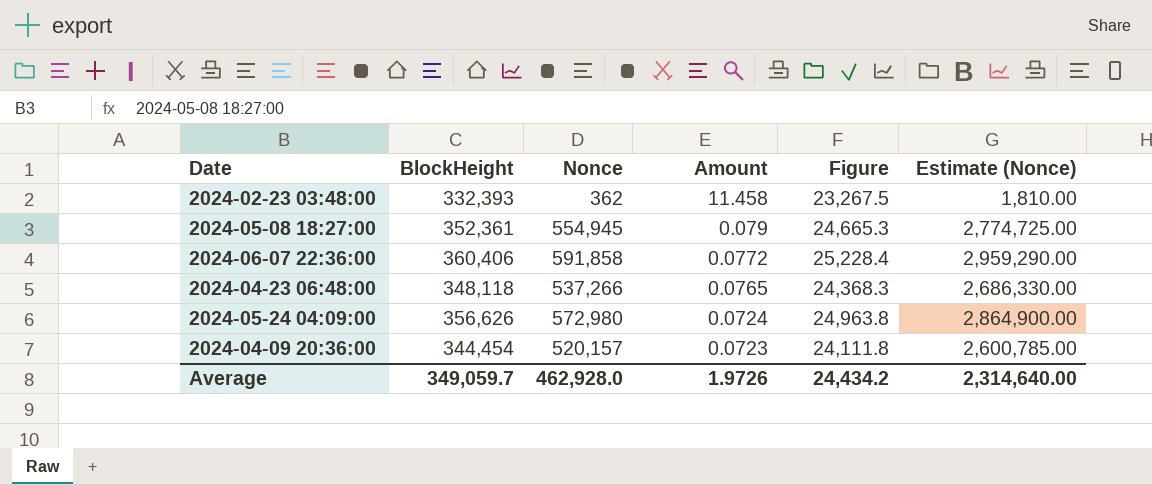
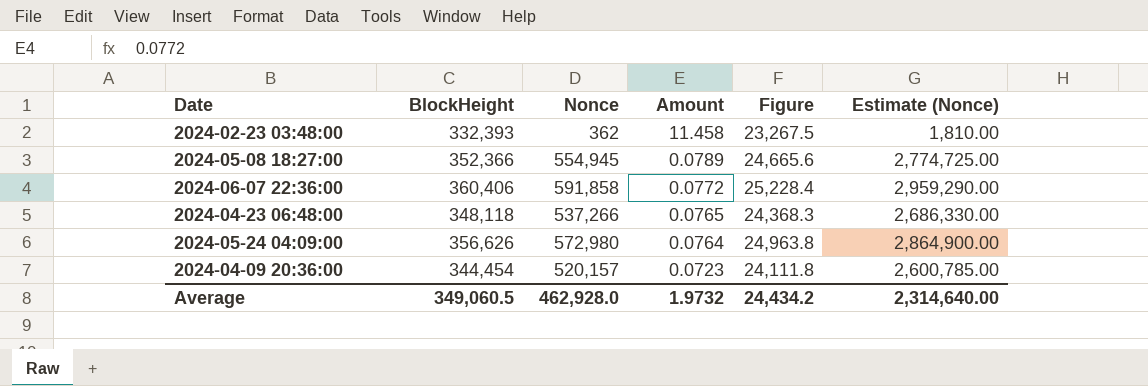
2024-05-08 18:27:00 | BlockHeight: 352,361 -> 352,366
2024-05-08 18:27:00 | Amount: 0.079 -> 0.0789
2024-05-08 18:27:00 | Figure: 24,665.3 -> 24,665.6
2024-05-24 04:09:00 | Amount: 0.0724 -> 0.0764
Average | BlockHeight: 349,059.7 -> 349,060.5
Average | Amount: 1.9726 -> 1.9732

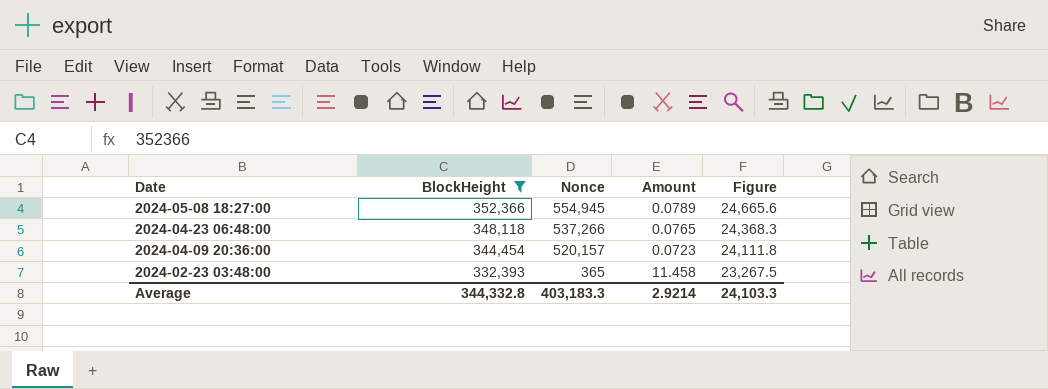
filter: none -> BlockHeight <= 352,366
row order: Amount descending -> Date descending
column Estimate (Nonce) | formula: [Nonce] * 5 -> none
2024-02-23 03:48:00 | Nonce: 362 -> 365
Average | BlockHeight: 349,060.5 -> 344,332.8
Average | Nonce: 462,928.0 -> 403,183.3
Average | Amount: 1.9732 -> 2.9214
Average | Figure: 24,434.2 -> 24,103.3

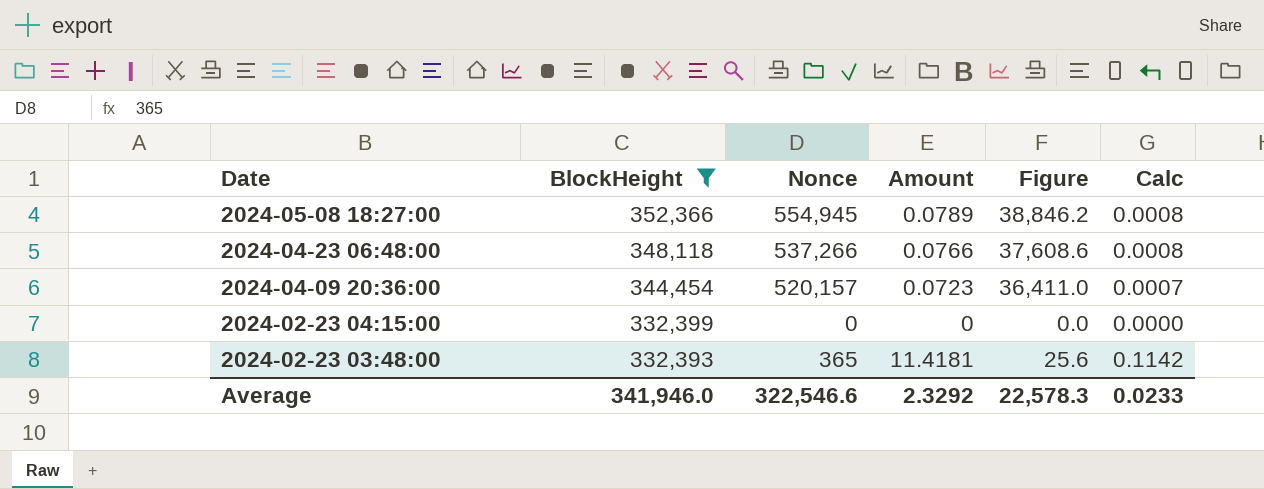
column Figure | formula: [BlockHeight] * 0.07 -> [Nonce] * 0.07
column Calc | formula: none -> [Amount] * 0.01
2024-04-23 06:48:00 | Amount: 0.0765 -> 0.0766
row 2024-02-23 04:15:00: none -> 332,399 | 0 | 0 | 0.0 | 0.0000
2024-02-23 03:48:00 | Amount: 11.458 -> 11.4181
Average | BlockHeight: 344,332.8 -> 341,946.0
Average | Nonce: 403,183.3 -> 322,546.6
Average | Amount: 2.9214 -> 2.3292
Average | Figure: 24,103.3 -> 22,578.3

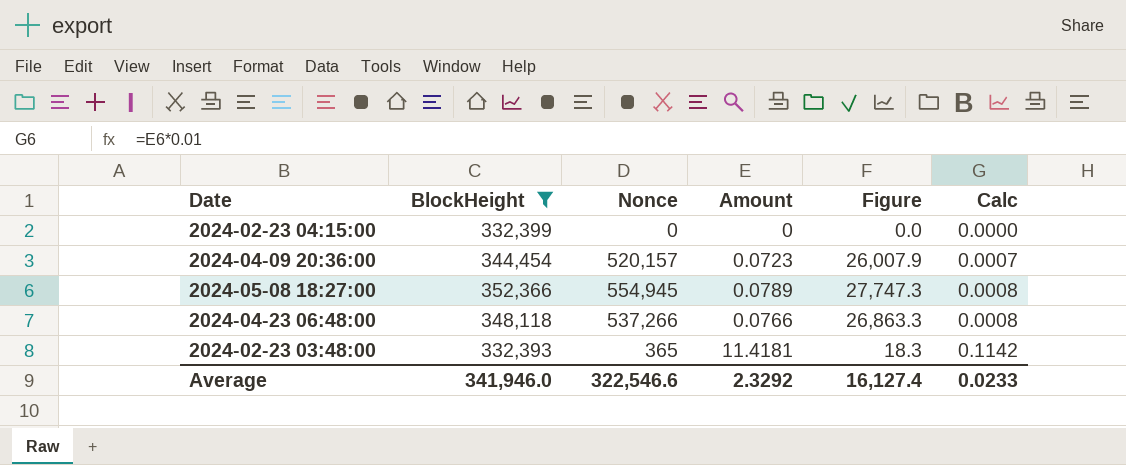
row order: Date descending -> Calc ascending
column Figure | formula: [Nonce] * 0.07 -> [Nonce] * 0.05
Average | Figure: 22,578.3 -> 16,127.4

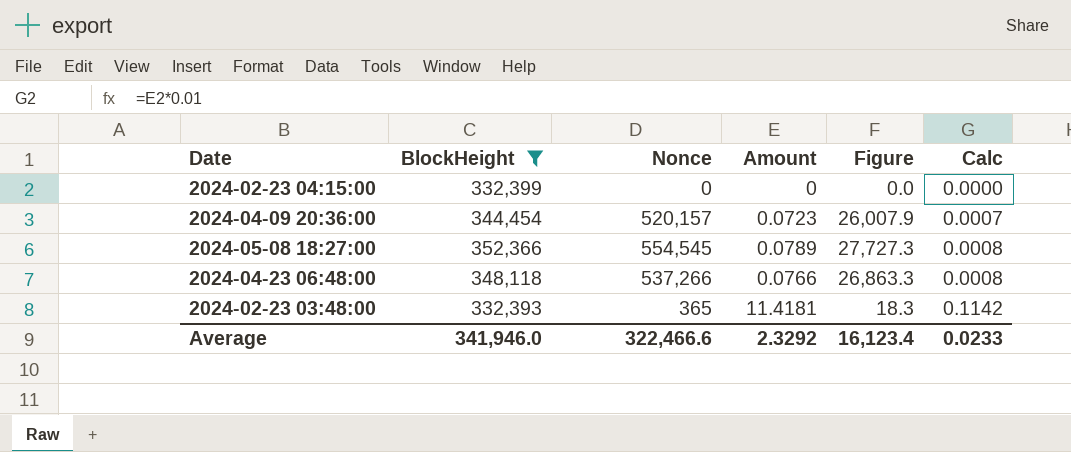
2024-05-08 18:27:00 | Nonce: 554,945 -> 554,545
2024-05-08 18:27:00 | Figure: 27,747.3 -> 27,727.3
Average | Nonce: 322,546.6 -> 322,466.6
Average | Figure: 16,127.4 -> 16,123.4

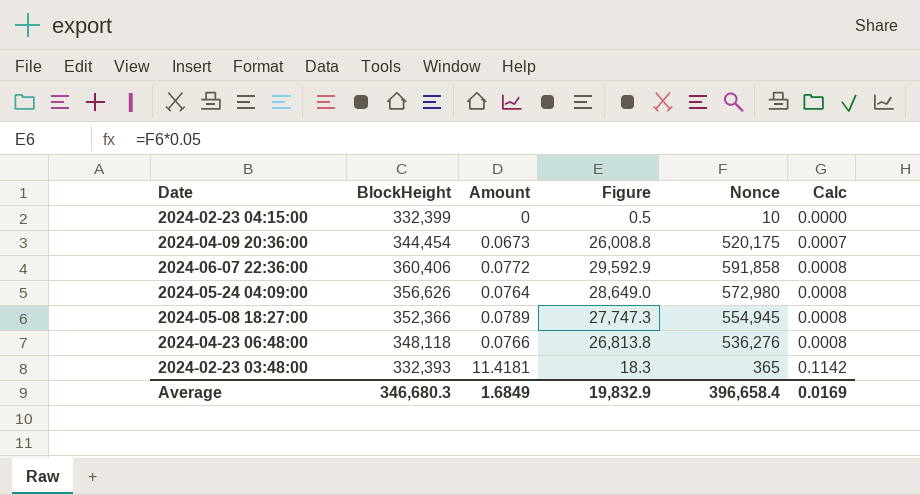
filter: BlockHeight <= 352,366 -> none
column Nonce | position: 3 -> 5
2024-02-23 04:15:00 | Figure: 0.0 -> 0.5
2024-02-23 04:15:00 | Nonce: 0 -> 10
2024-04-09 20:36:00 | Amount: 0.0723 -> 0.0673
2024-04-09 20:36:00 | Figure: 26,007.9 -> 26,008.8
2024-04-09 20:36:00 | Nonce: 520,157 -> 520,175
2024-05-08 18:27:00 | Figure: 27,727.3 -> 27,747.3
2024-05-08 18:27:00 | Nonce: 554,545 -> 554,945
2024-04-23 06:48:00 | Figure: 26,863.3 -> 26,813.8
2024-04-23 06:48:00 | Nonce: 537,266 -> 536,276
Average | BlockHeight: 341,946.0 -> 346,680.3
Average | Amount: 2.3292 -> 1.6849
Average | Figure: 16,123.4 -> 19,832.9
Average | Nonce: 322,466.6 -> 396,658.4
Average | Calc: 0.0233 -> 0.0169

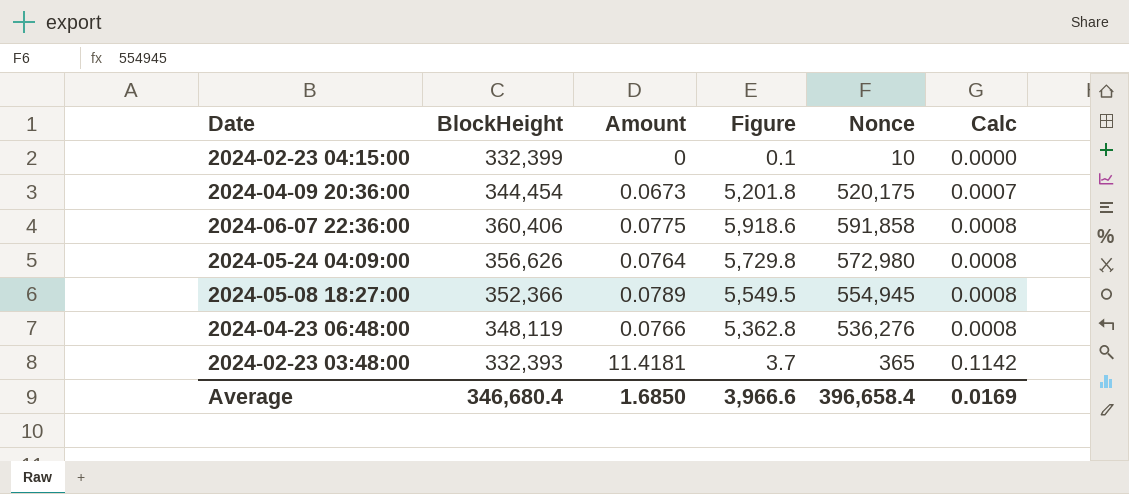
column Figure | formula: [Nonce] * 0.05 -> [Nonce] * 0.01
2024-06-07 22:36:00 | Amount: 0.0772 -> 0.0775
2024-04-23 06:48:00 | BlockHeight: 348,118 -> 348,119
Average | BlockHeight: 346,680.3 -> 346,680.4
Average | Amount: 1.6849 -> 1.6850
Average | Figure: 19,832.9 -> 3,966.6

